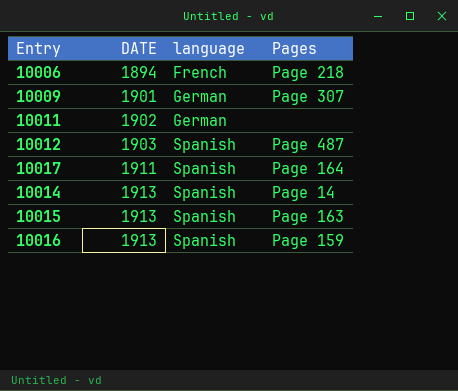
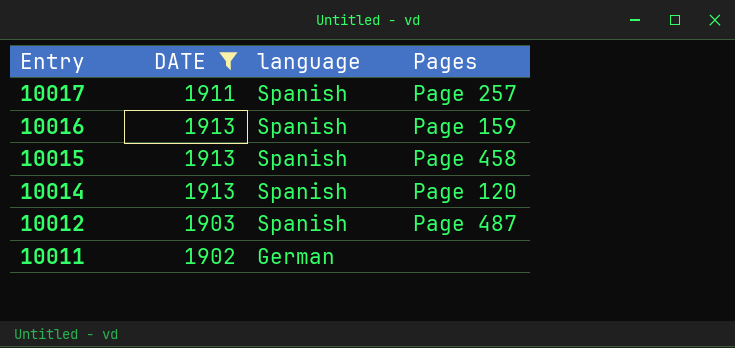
filter: none -> DATE >= 1902
row order: DATE ascending -> Entry descending
10017 | Pages: Page 164 -> Page 257
10015 | Pages: Page 163 -> Page 458
10014 | Pages: Page 14 -> Page 120

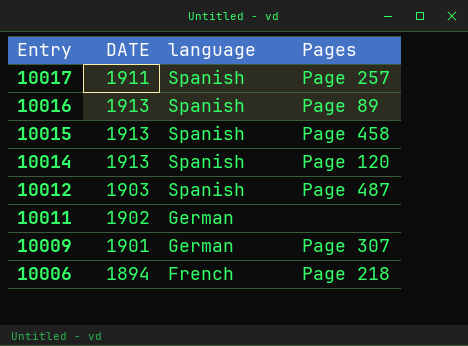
filter: DATE >= 1902 -> none
10016 | Pages: Page 159 -> Page 89

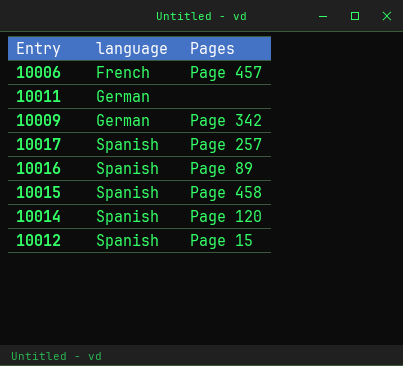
row order: Entry descending -> language ascending
column DATE | position: 2 -> none
10006 | Pages: Page 218 -> Page 457
10009 | Pages: Page 307 -> Page 342
10012 | Pages: Page 487 -> Page 15

